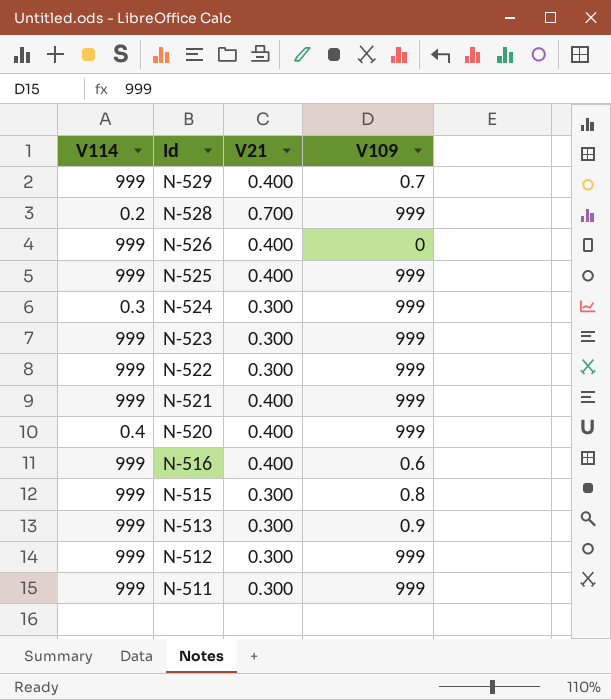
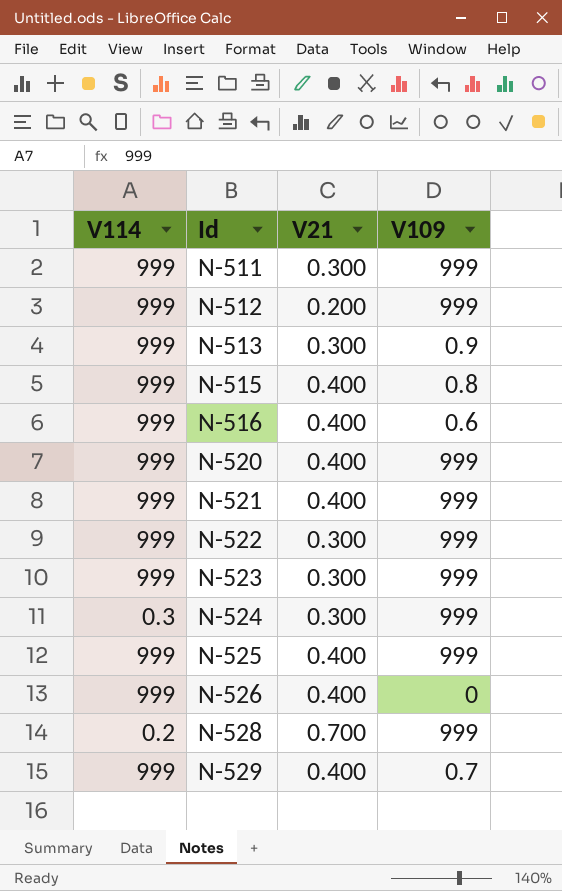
row order: Id descending -> Id ascending
N-512 | V21: 0.300 -> 0.200
N-515 | V21: 0.300 -> 0.400
N-520 | V114: 0.4 -> 999

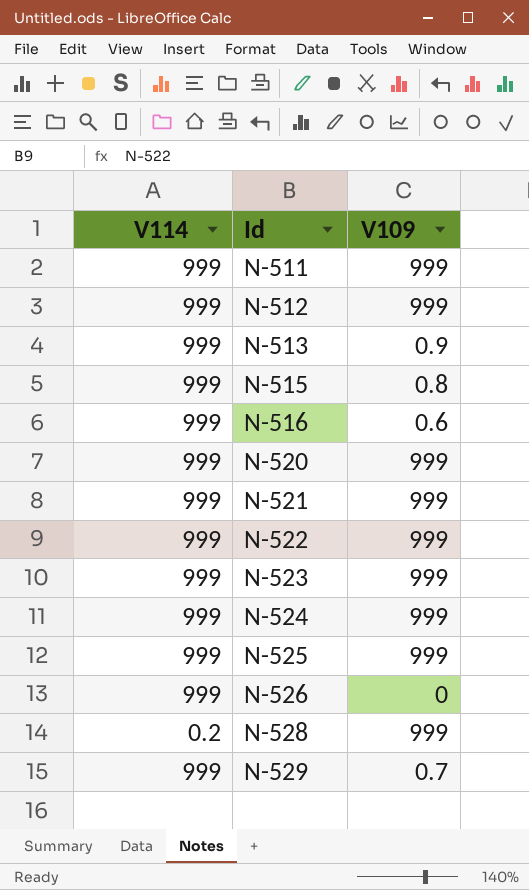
column V21 | position: 3 -> none
N-524 | V114: 0.3 -> 999

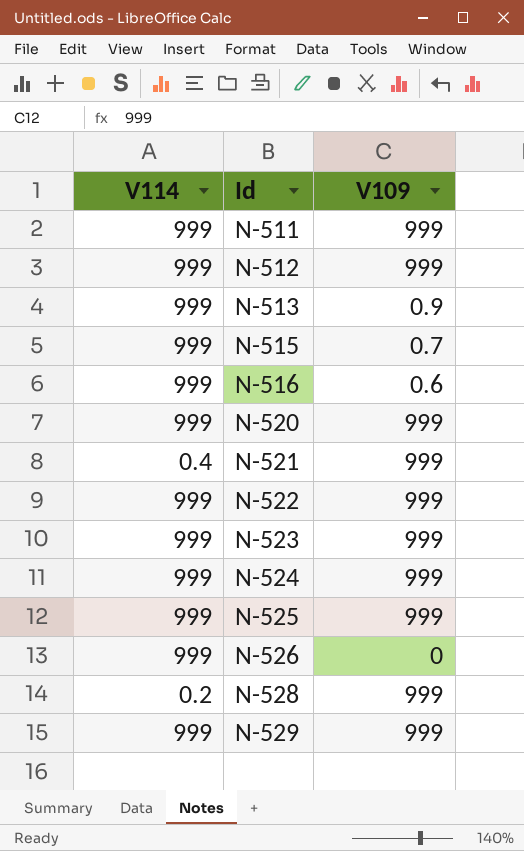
N-515 | V109: 0.8 -> 0.7
N-521 | V114: 999 -> 0.4
N-529 | V109: 0.7 -> 999

